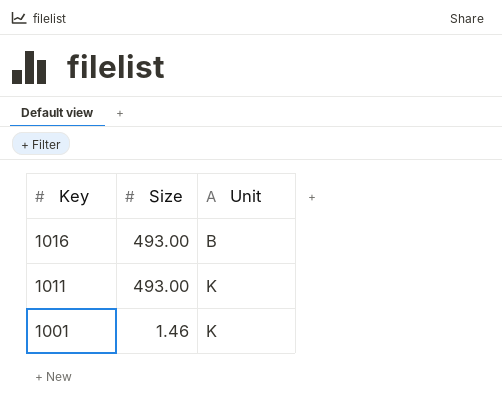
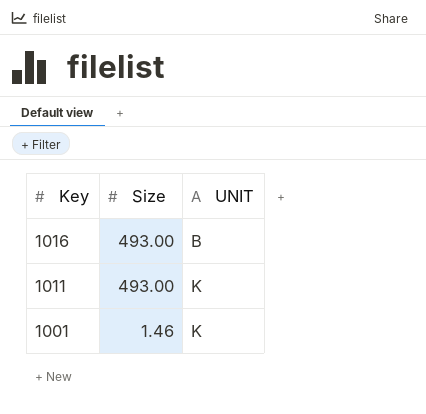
column name: Unit -> UNIT

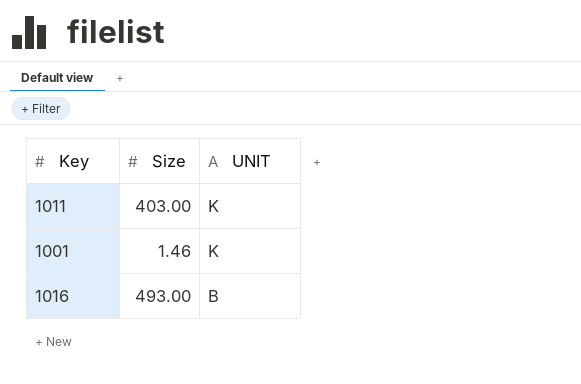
row order: Key descending -> UNIT descending
1011 | Size: 493.00 -> 403.00

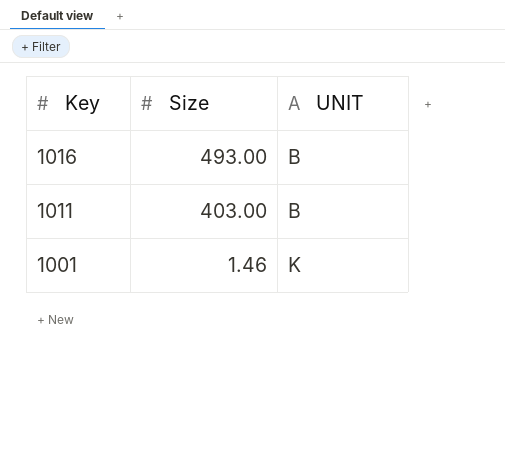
row order: UNIT descending -> Key descending
1011 | UNIT: K -> B

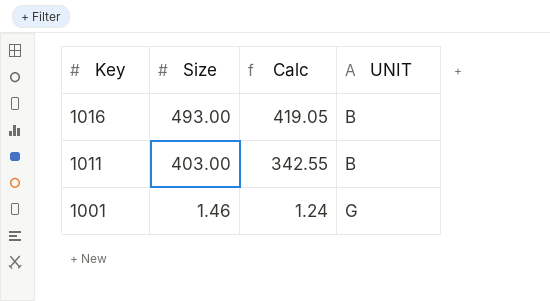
column Calc | formula: none -> [Size] * 0.85
1001 | UNIT: K -> G

